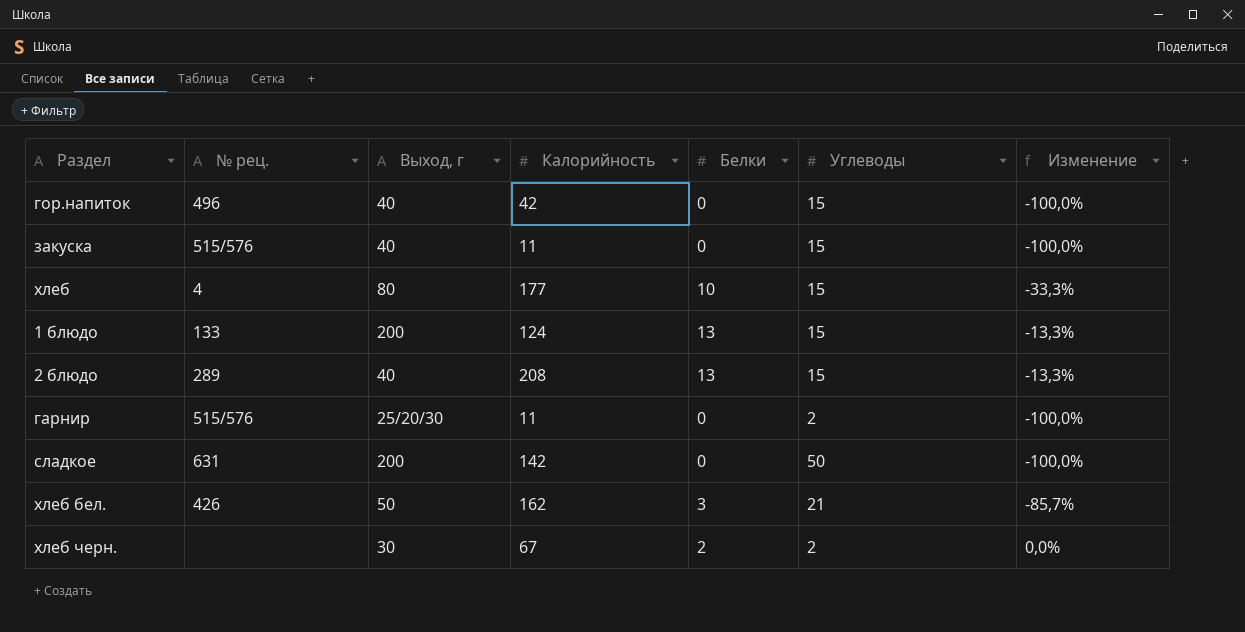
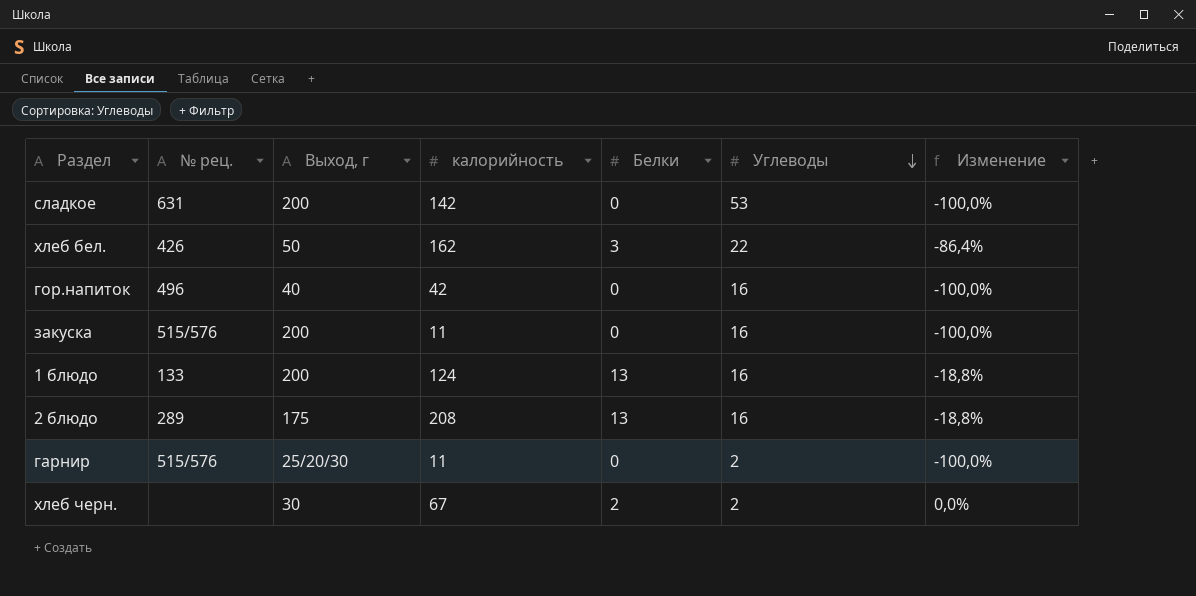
row order: none -> Углеводы descending
column name: Калорийность -> калорийность
row хлеб: 4 | 80 | 177 | 10 | 15 | -33,3% -> none
сладкое | Углеводы: 50 -> 53
хлеб бел. | Углеводы: 21 -> 22
хлеб бел. | Изменение: -85,7% -> -86,4%
гор.напиток | Углеводы: 15 -> 16
закуска | Выход, г: 40 -> 200
закуска | Углеводы: 15 -> 16
1 блюдо | Углеводы: 15 -> 16
1 блюдо | Изменение: -13,3% -> -18,8%
2 блюдо | Выход, г: 40 -> 175
2 блюдо | Углеводы: 15 -> 16
2 блюдо | Изменение: -13,3% -> -18,8%

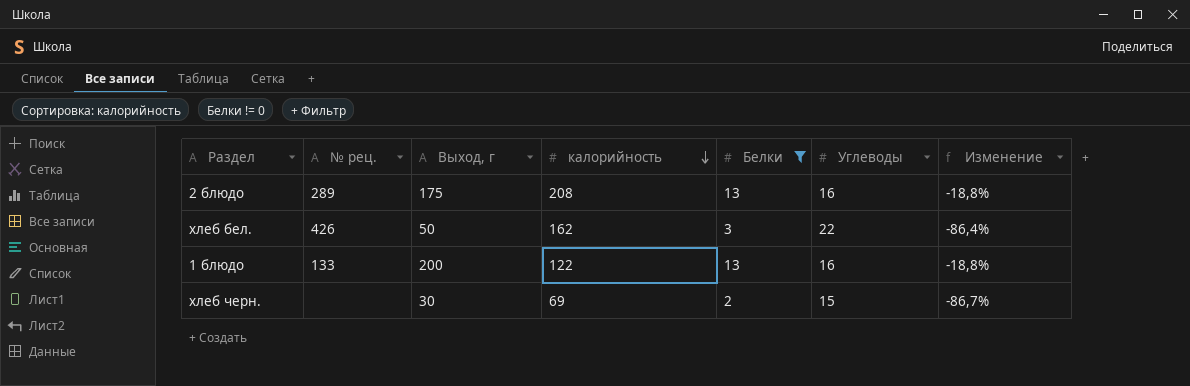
filter: none -> Белки != 0
row order: Углеводы descending -> калорийность descending
1 блюдо | калорийность: 124 -> 122
хлеб черн. | калорийность: 67 -> 69
хлеб черн. | Углеводы: 2 -> 15
хлеб черн. | Изменение: 0,0% -> -86,7%

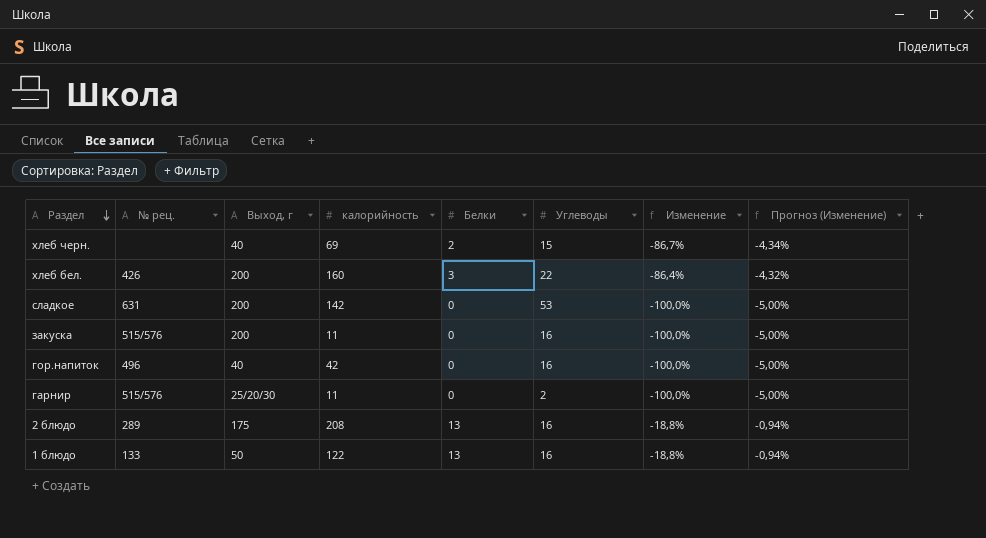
filter: Белки != 0 -> none
row order: калорийность descending -> Раздел descending
column Прогноз (Изменение) | formula: none -> [Изменение] * 0,05
хлеб черн. | Выход, г: 30 -> 40
хлеб бел. | Выход, г: 50 -> 200
хлеб бел. | калорийность: 162 -> 160
1 блюдо | Выход, г: 200 -> 50

